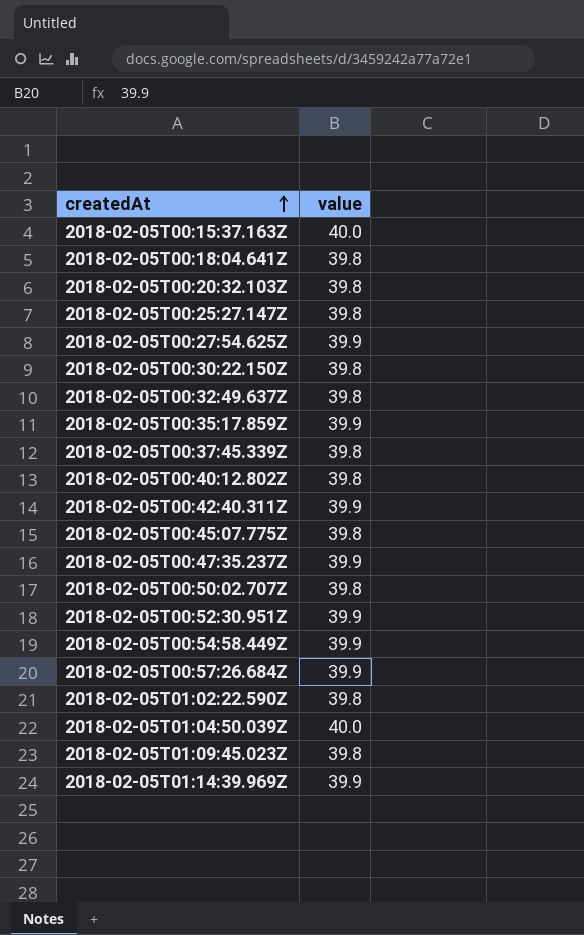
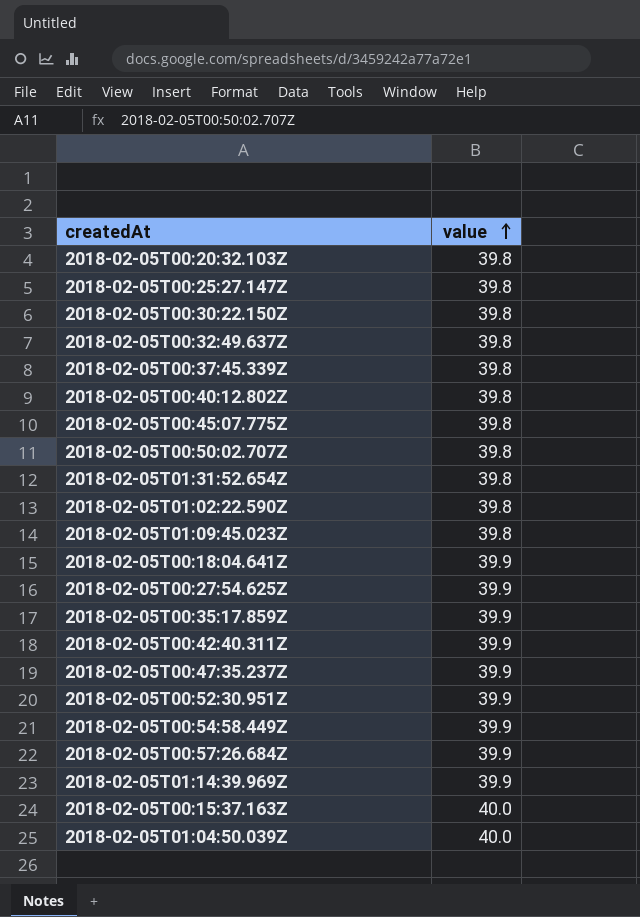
row order: createdAt ascending -> value ascending
row 2018-02-05T01:31:52.654Z: none -> 39.8
2018-02-05T00:18:04.641Z | value: 39.8 -> 39.9

